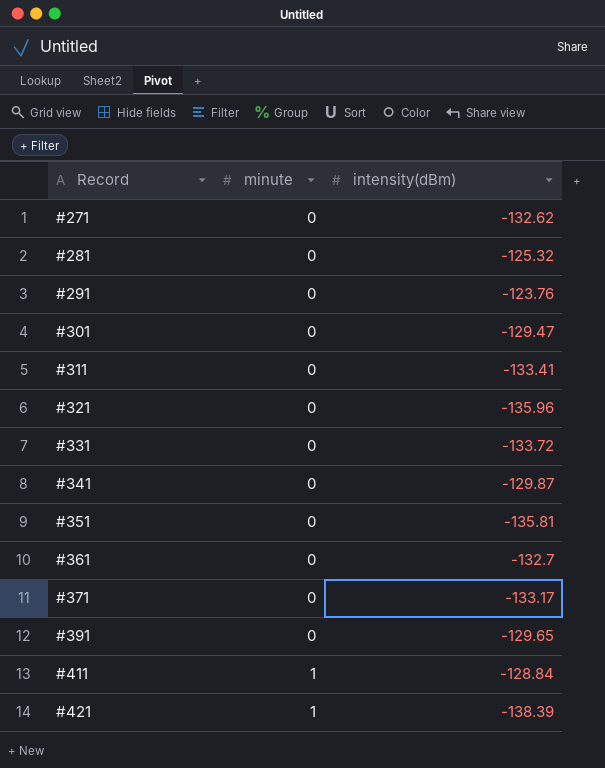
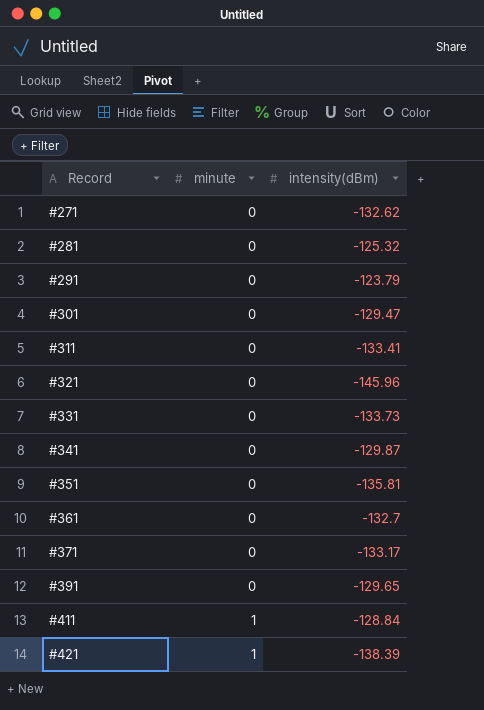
#291 | intensity(dBm): -123.76 -> -123.79
#321 | intensity(dBm): -135.96 -> -145.96
#331 | intensity(dBm): -133.72 -> -133.73

